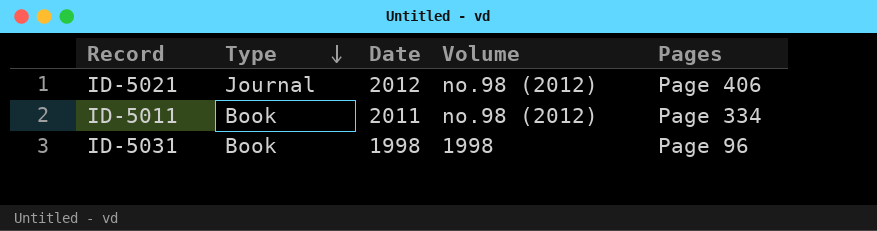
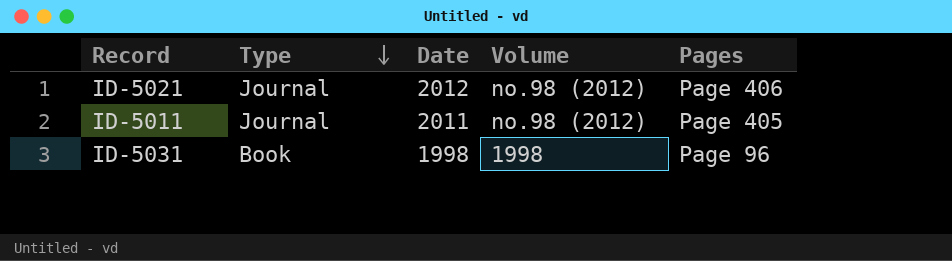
ID-5011 | Type: Book -> Journal
ID-5011 | Pages: Page 334 -> Page 405

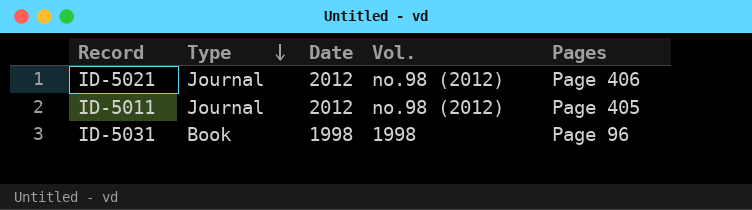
column name: Volume -> Vol.
ID-5011 | Date: 2011 -> 2012

